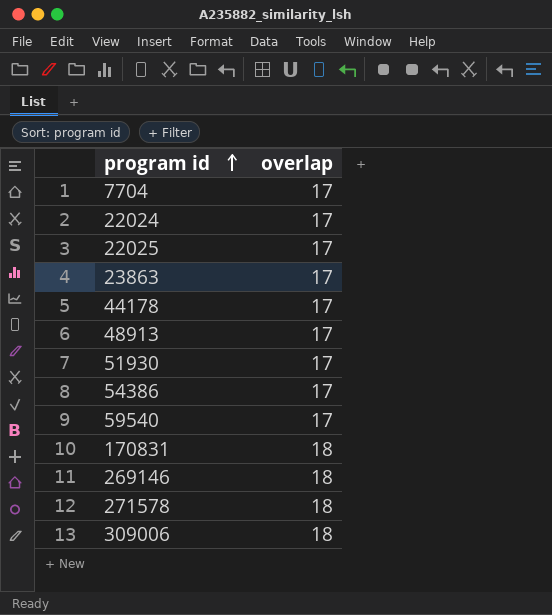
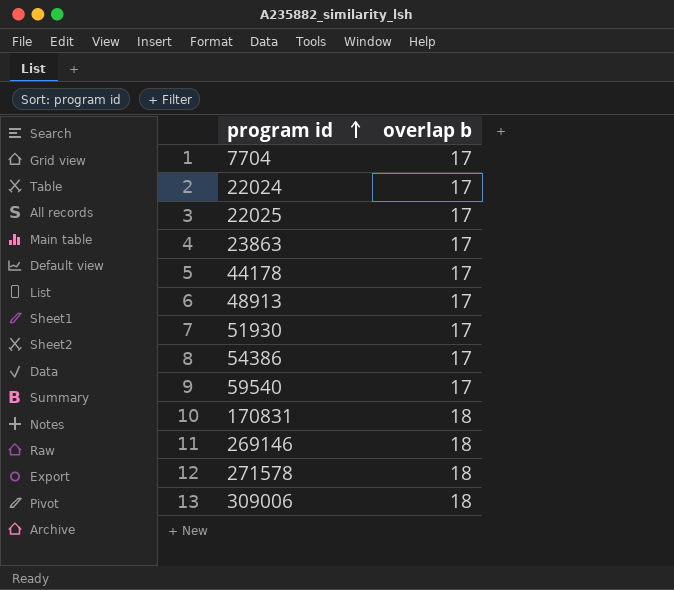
column name: overlap -> overlap b

